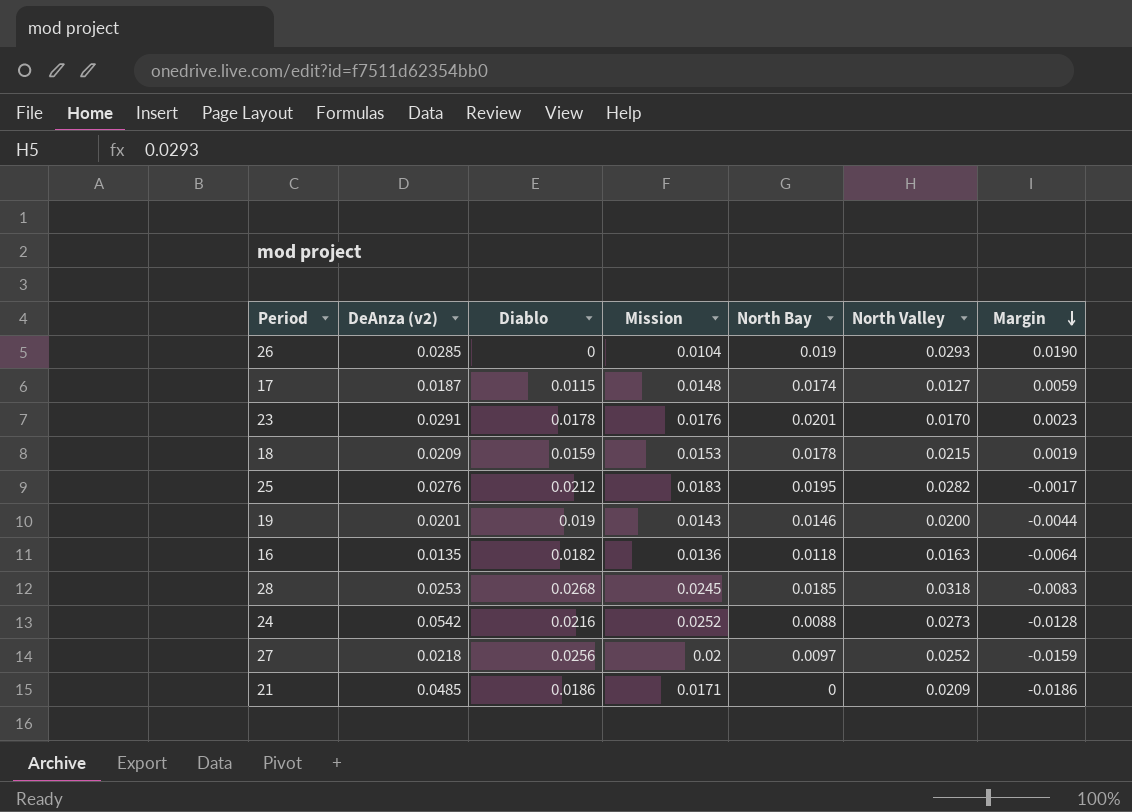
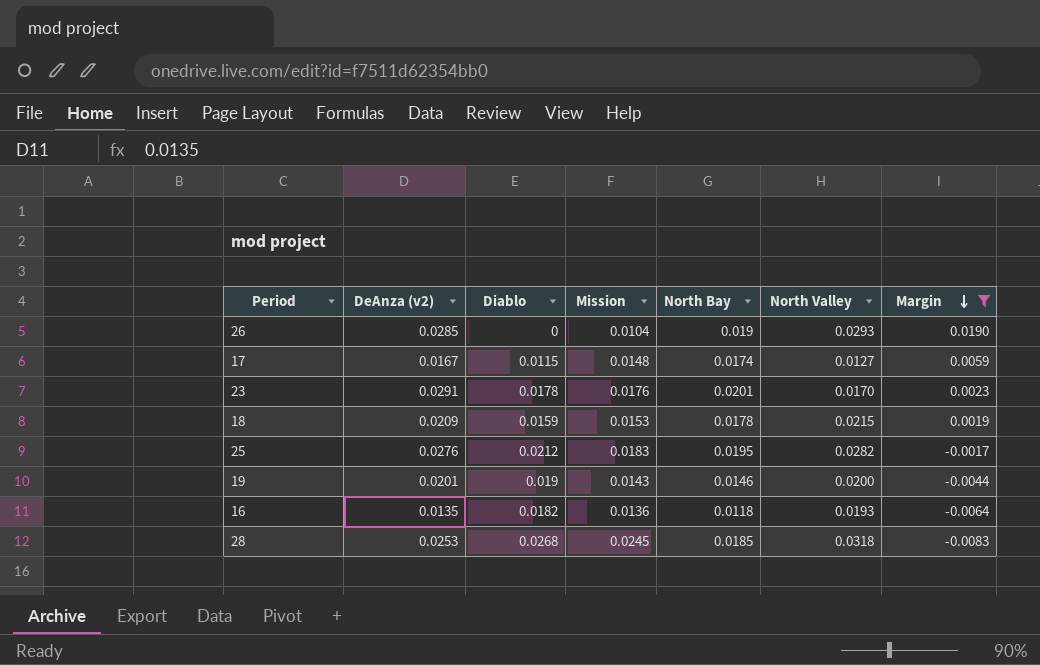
filter: none -> Margin >= -0.0083
17 | DeAnza (v2): 0.0187 -> 0.0167
16 | North Valley: 0.0163 -> 0.0193

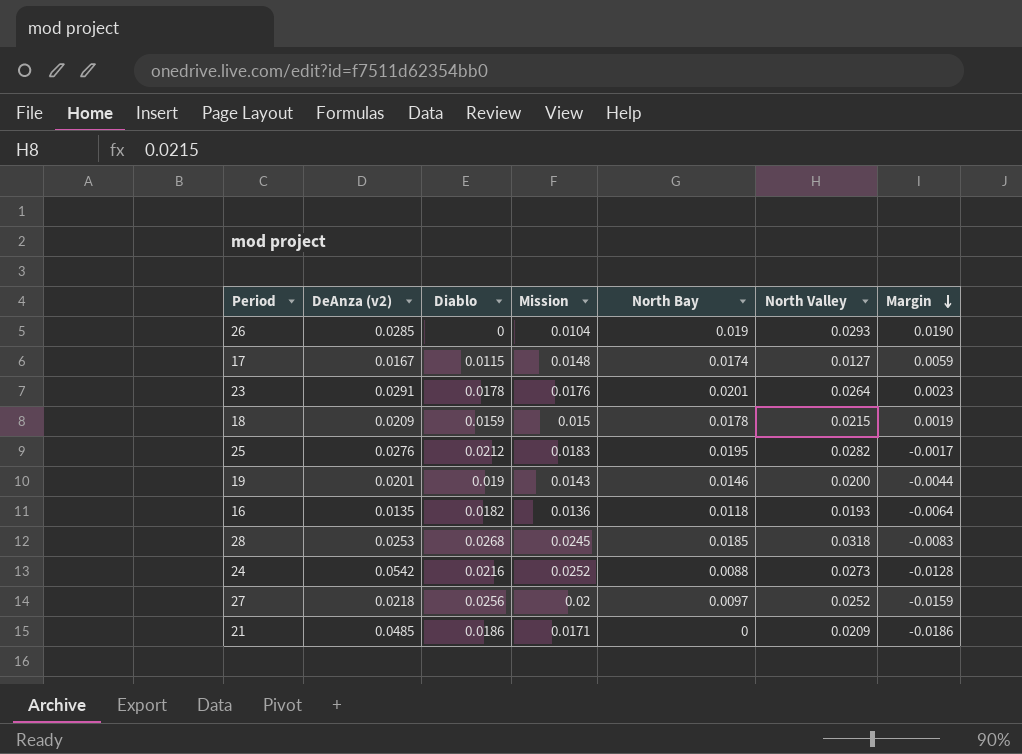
filter: Margin >= -0.0083 -> none
23 | North Valley: 0.0170 -> 0.0264
18 | Mission: 0.0153 -> 0.015

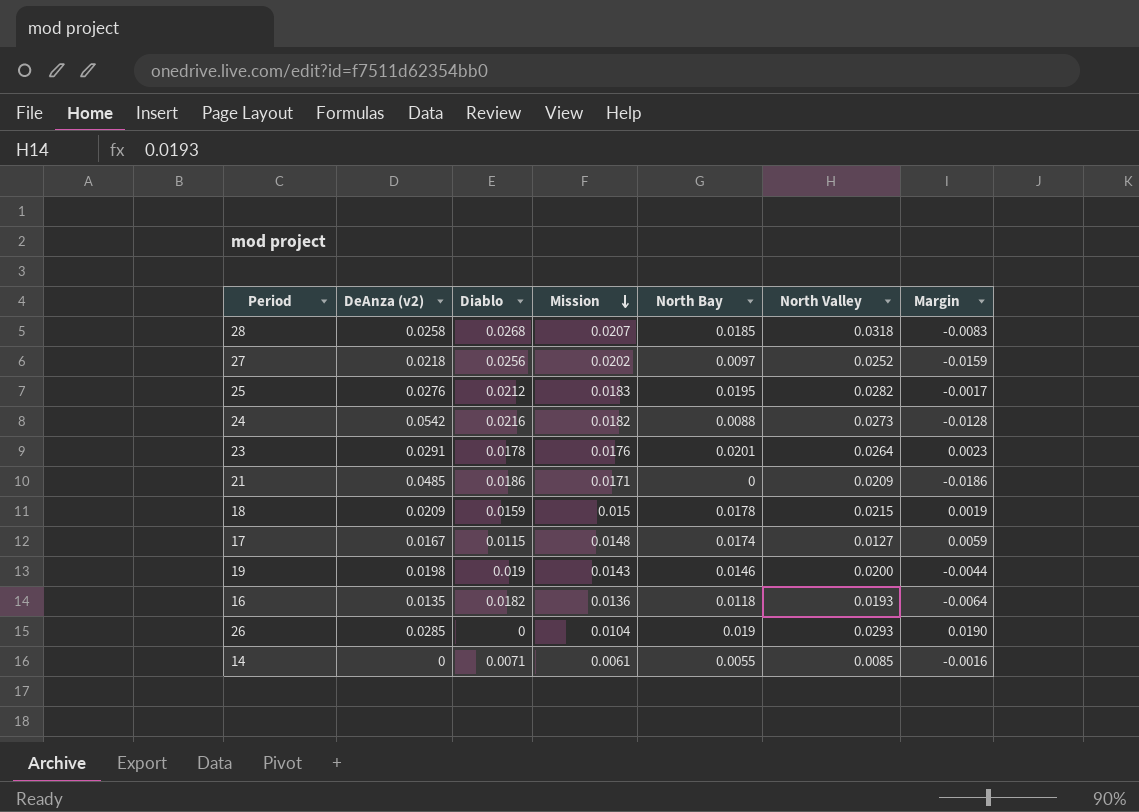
row order: Margin descending -> Mission descending
28 | DeAnza (v2): 0.0253 -> 0.0258
28 | Mission: 0.0245 -> 0.0207
27 | Mission: 0.02 -> 0.0202
24 | Mission: 0.0252 -> 0.0182
19 | DeAnza (v2): 0.0201 -> 0.0198
row 14: none -> 0 | 0.0071 | 0.0061 | 0.0055 | 0.0085 | -0.0016

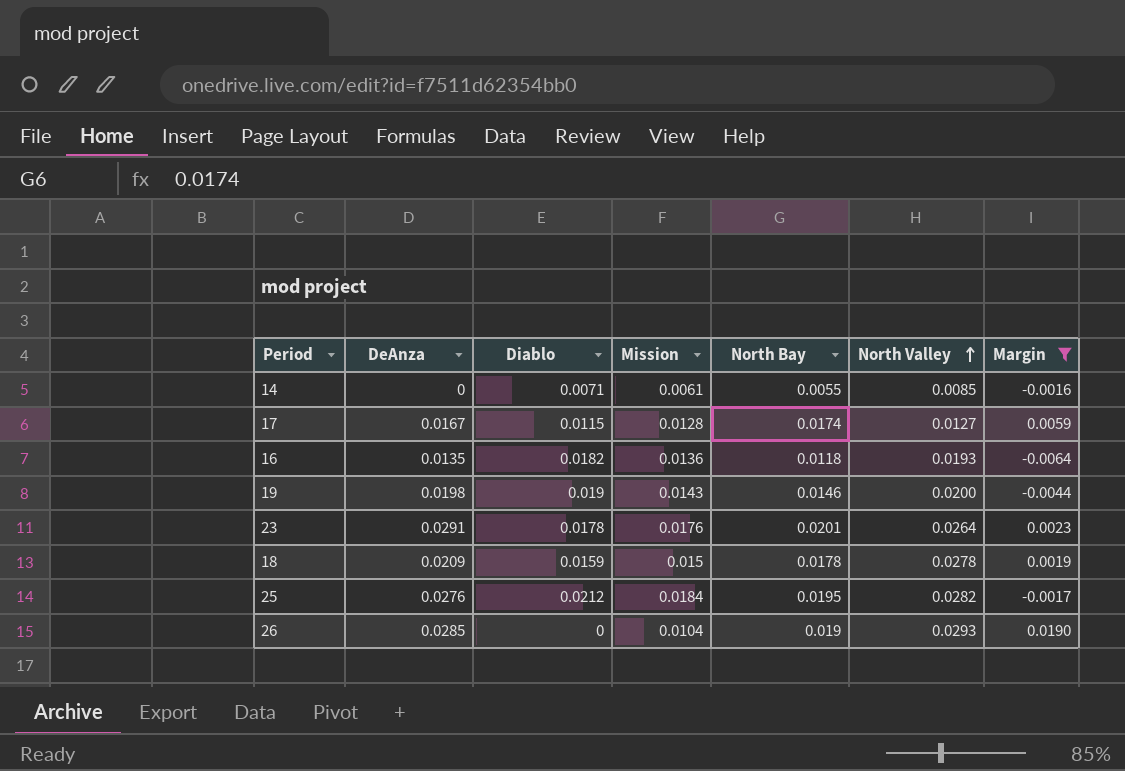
filter: none -> Margin >= -0.0064
row order: Mission descending -> North Valley ascending
column name: DeAnza (v2) -> DeAnza
17 | Mission: 0.0148 -> 0.0128
18 | North Valley: 0.0215 -> 0.0278
25 | Mission: 0.0183 -> 0.0184

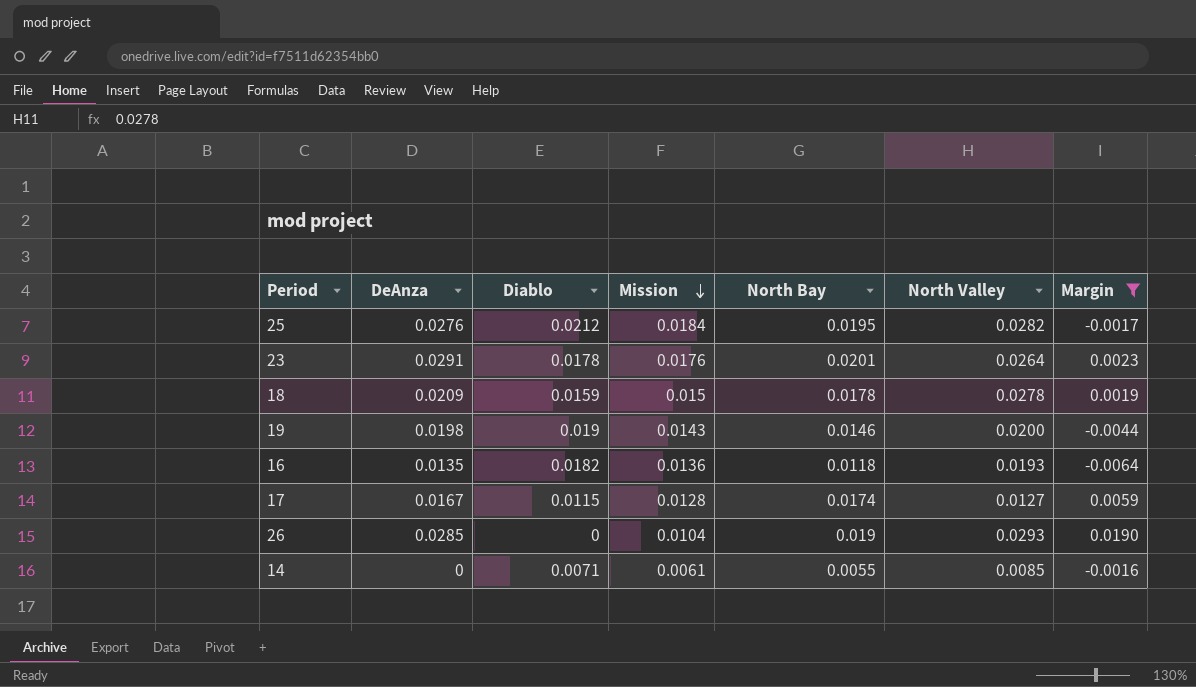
row order: North Valley ascending -> Mission descending

